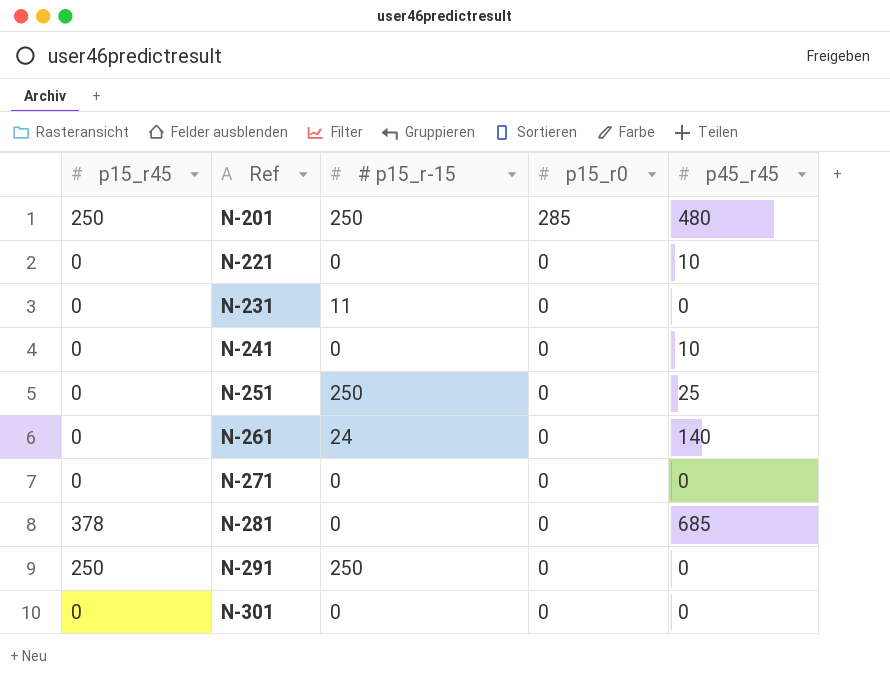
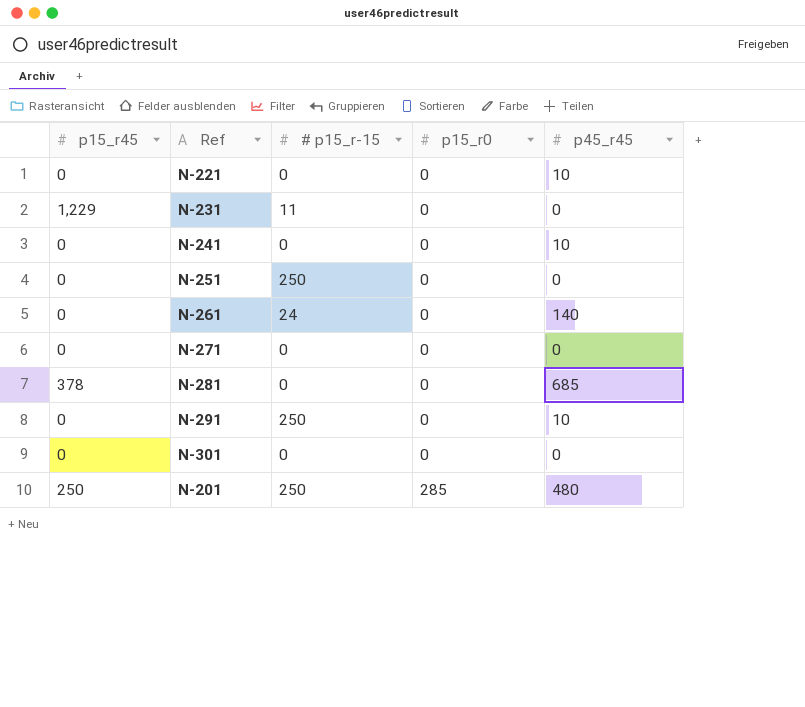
row order: Ref ascending -> p15_r0 ascending
N-231 | p15_r45: 0 -> 1,229
N-251 | p45_r45: 25 -> 0
N-291 | p15_r45: 250 -> 0
N-291 | p45_r45: 0 -> 10

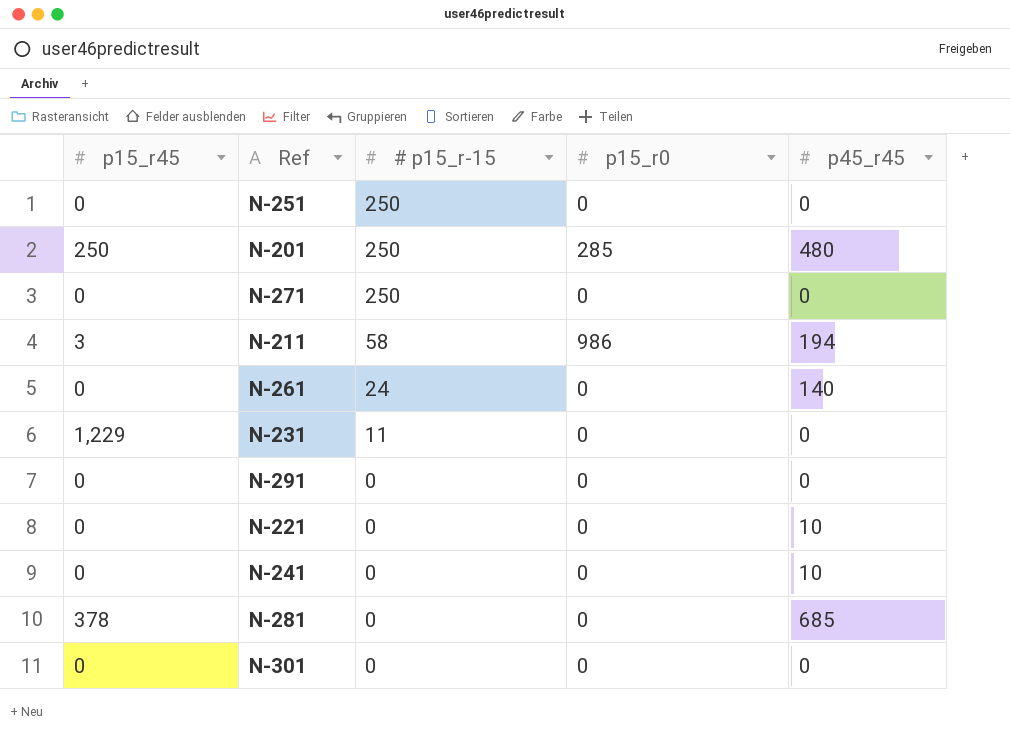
row order: p15_r0 ascending -> # p15_r-15 descending
N-271 | # p15_r-15: 0 -> 250
row N-211: none -> 3 | 58 | 986 | 194
N-291 | # p15_r-15: 250 -> 0
N-291 | p45_r45: 10 -> 0

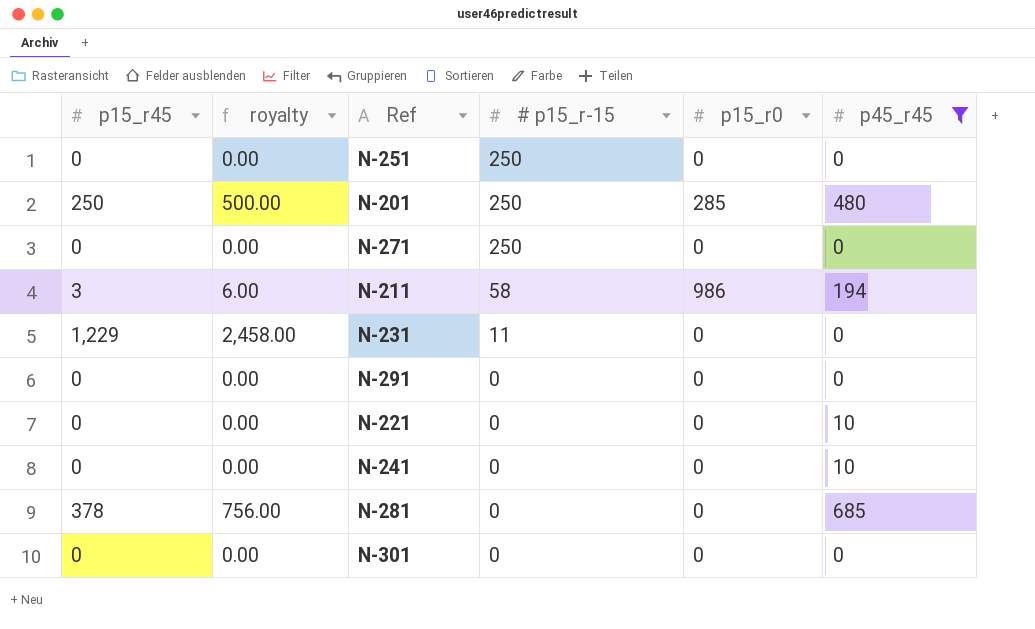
filter: none -> p45_r45 != 140
column royalty | formula: none -> [p15_r45] * 2

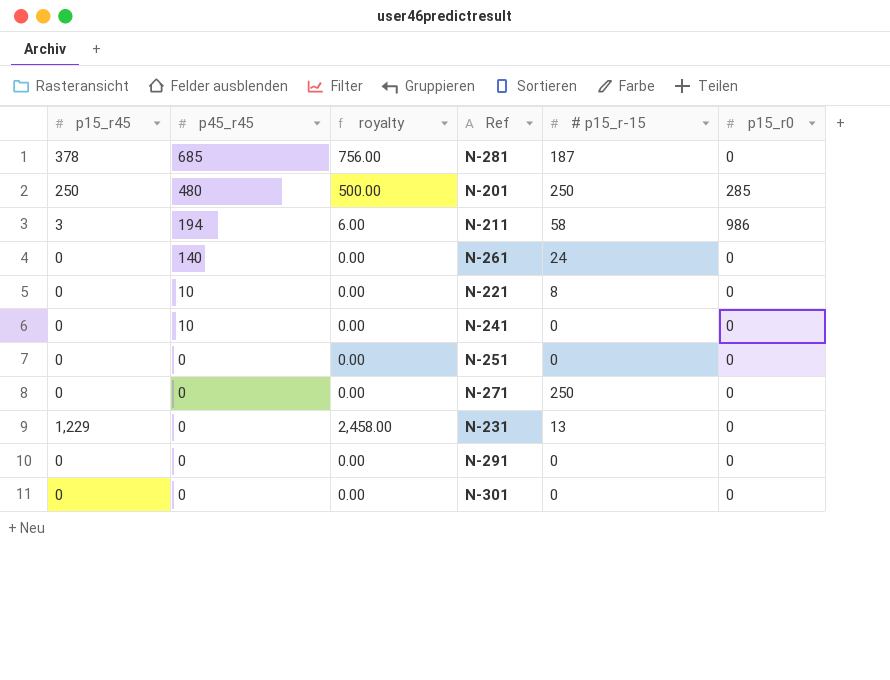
filter: p45_r45 != 140 -> none
row order: # p15_r-15 descending -> p45_r45 descending
column p45_r45 | position: 6 -> 2
N-281 | # p15_r-15: 0 -> 187
N-221 | # p15_r-15: 0 -> 8
N-251 | # p15_r-15: 250 -> 0
N-231 | # p15_r-15: 11 -> 13

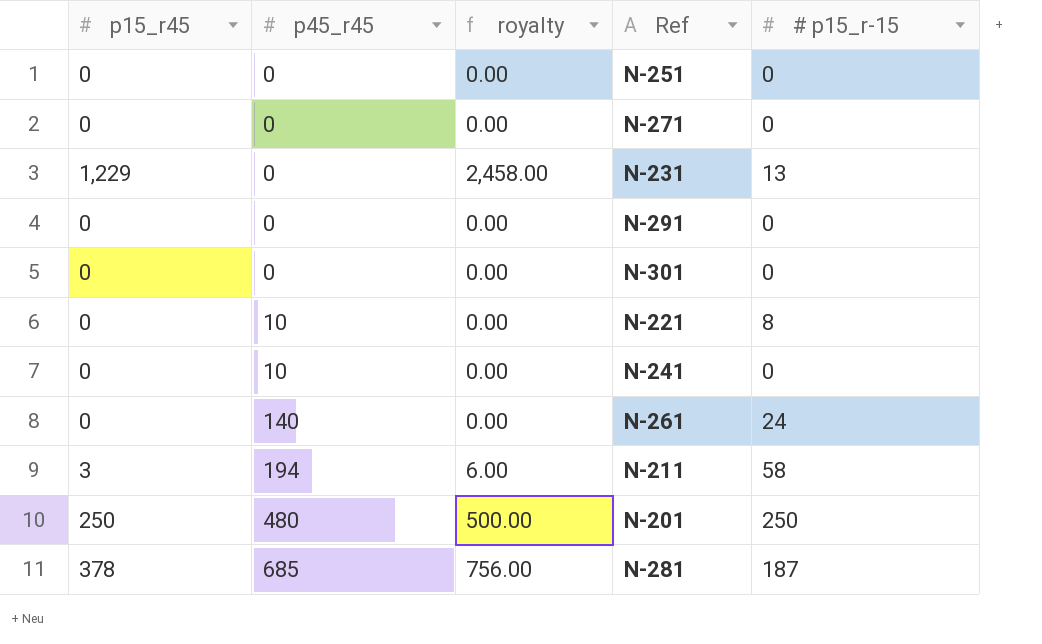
row order: p45_r45 descending -> p45_r45 ascending
column p15_r0 | position: 6 -> none
N-271 | # p15_r-15: 250 -> 0

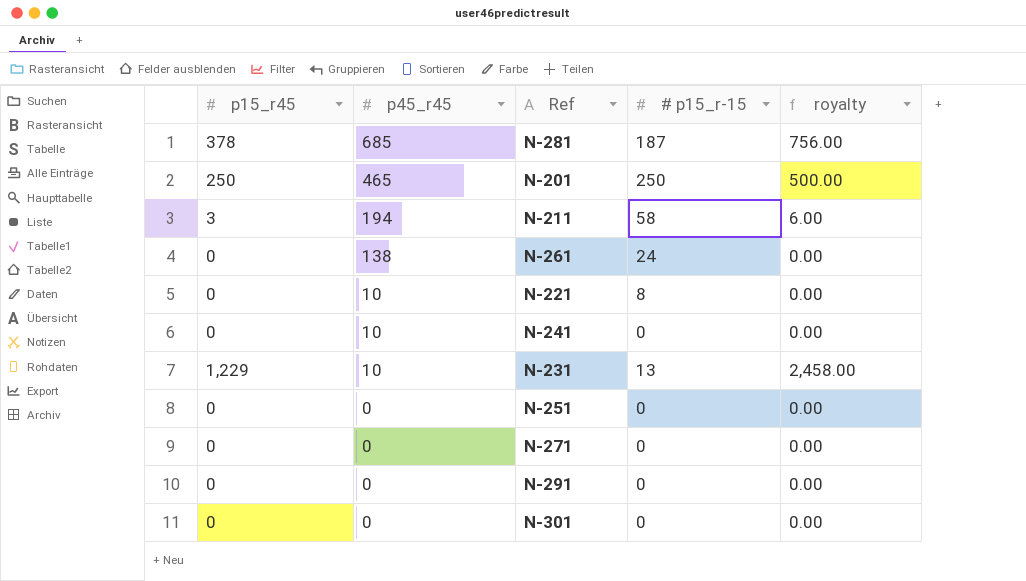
row order: p45_r45 ascending -> p45_r45 descending
column royalty | position: 3 -> 5
N-201 | p45_r45: 480 -> 465
N-261 | p45_r45: 140 -> 138
N-231 | p45_r45: 0 -> 10

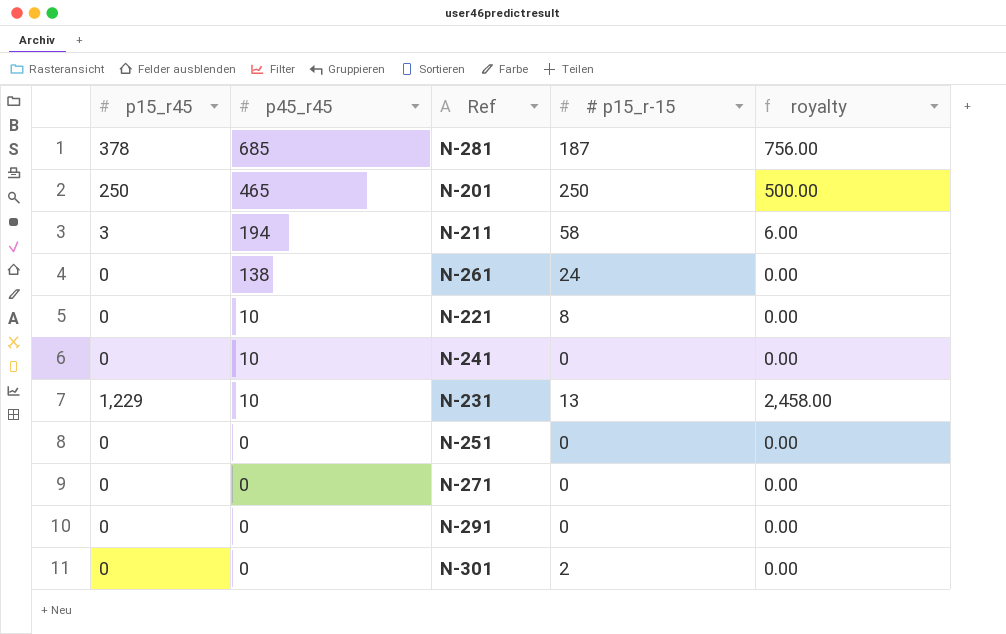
N-301 | # p15_r-15: 0 -> 2

